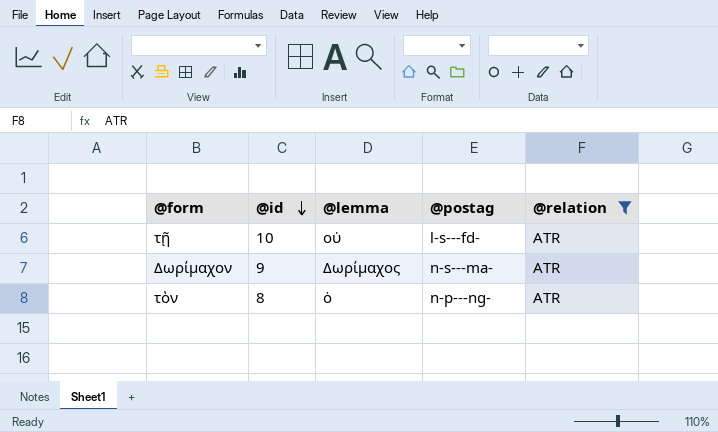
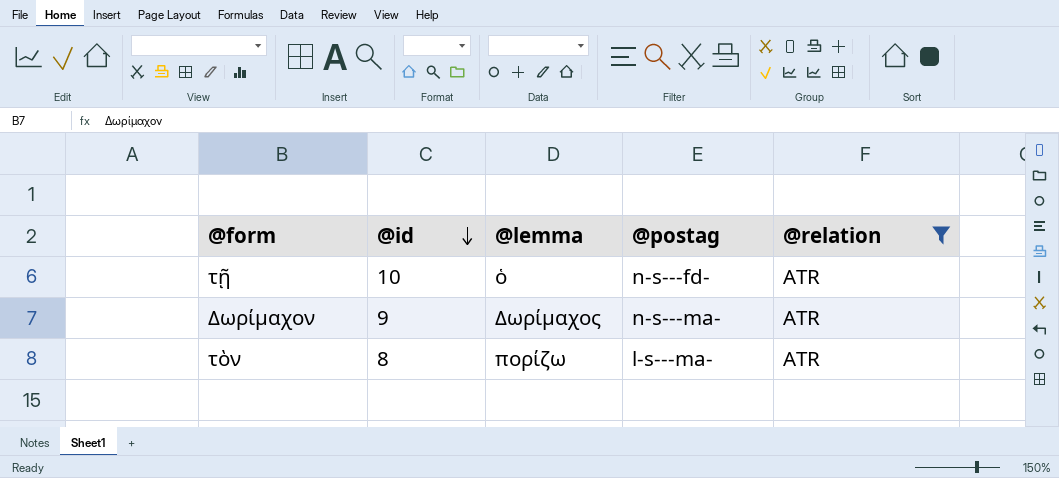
τῇ | @lemma: οὐ -> ὁ
τῇ | @postag: l-s---fd- -> n-s---fd-
τὸν | @lemma: ὁ -> πορίζω
τὸν | @postag: n-p---ng- -> l-s---ma-

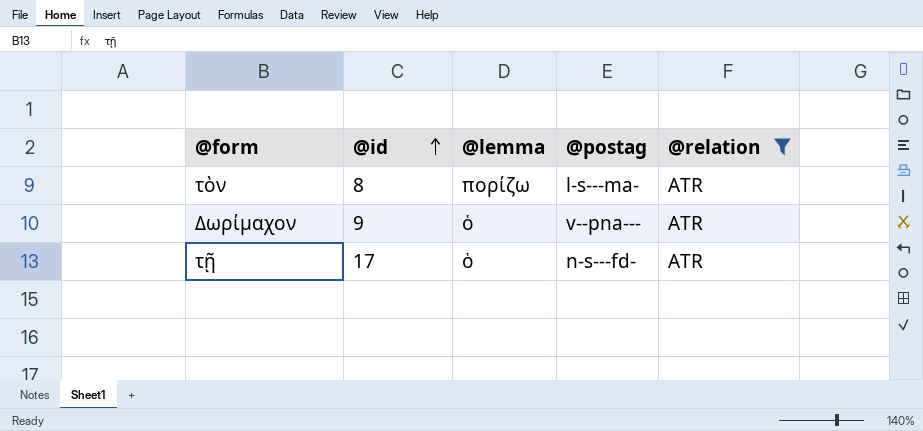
row order: @id descending -> @id ascending
Δωρίμαχον | @lemma: Δωρίμαχος -> ὁ
Δωρίμαχον | @postag: n-s---ma- -> v--pna---
τῇ | @id: 10 -> 17

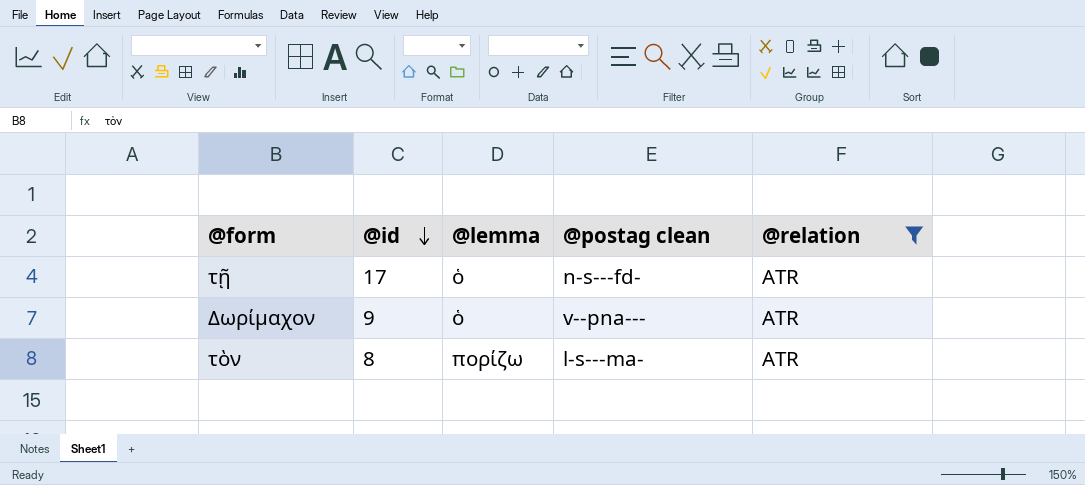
row order: @id ascending -> @id descending
column name: @postag -> @postag clean

